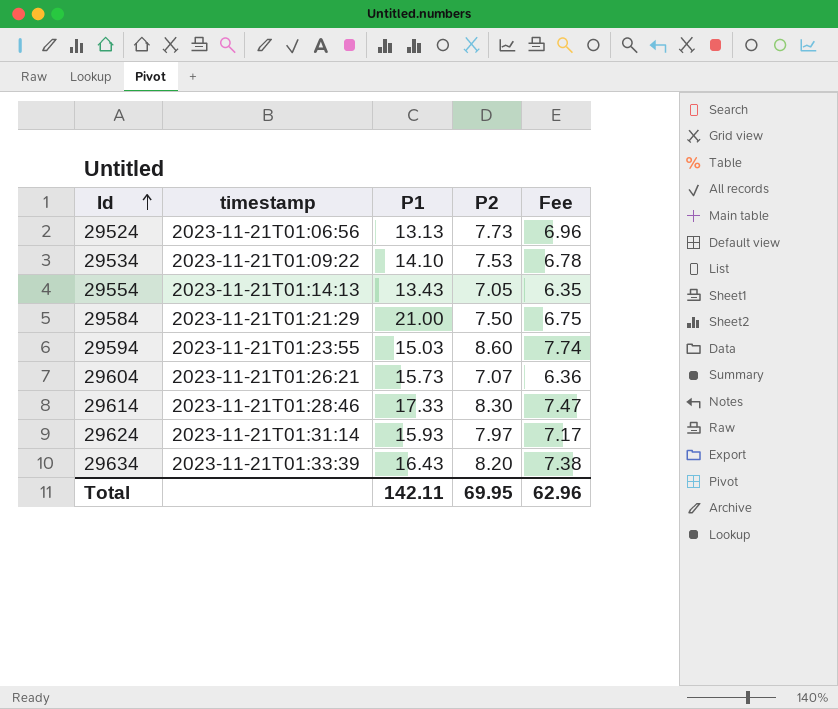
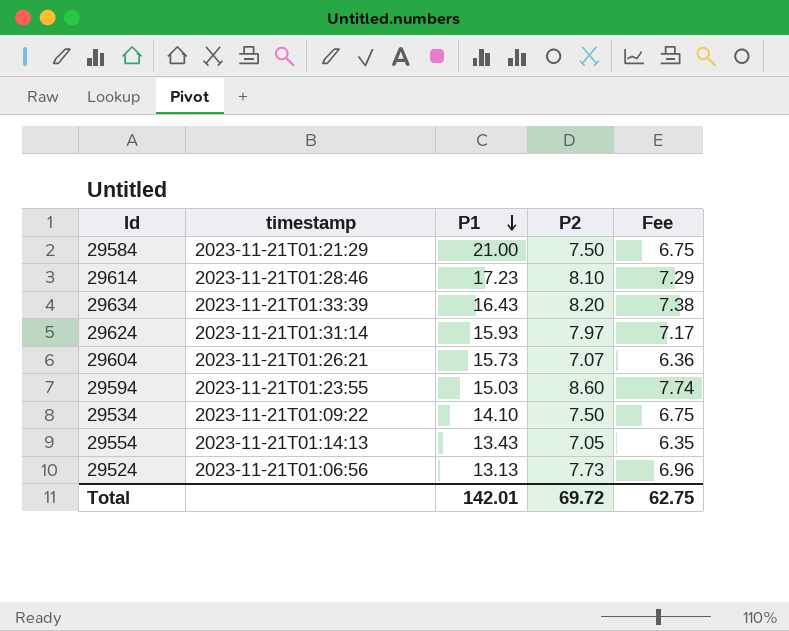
row order: Id ascending -> P1 descending
29614 | P1: 17.33 -> 17.23
29614 | P2: 8.30 -> 8.10
29614 | Fee: 7.47 -> 7.29
29534 | P2: 7.53 -> 7.50
29534 | Fee: 6.78 -> 6.75
Total | P1: 142.11 -> 142.01
Total | P2: 69.95 -> 69.72
Total | Fee: 62.96 -> 62.75

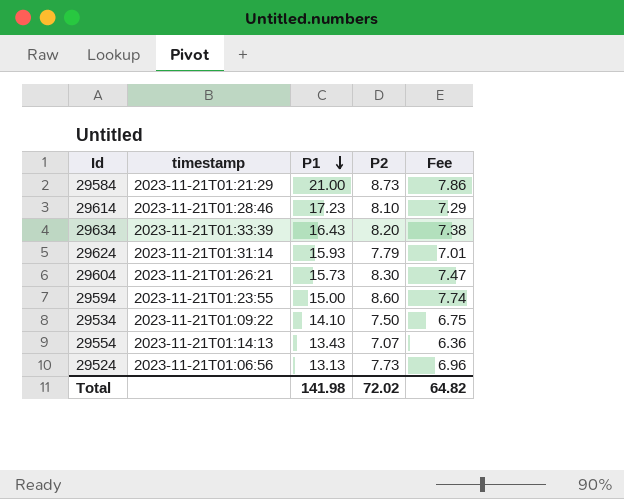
29584 | P2: 7.50 -> 8.73
29584 | Fee: 6.75 -> 7.86
29624 | P2: 7.97 -> 7.79
29624 | Fee: 7.17 -> 7.01
29604 | P2: 7.07 -> 8.30
29604 | Fee: 6.36 -> 7.47
29594 | P1: 15.03 -> 15.00
29554 | P2: 7.05 -> 7.07
29554 | Fee: 6.35 -> 6.36
Total | P1: 142.01 -> 141.98
Total | P2: 69.72 -> 72.02
Total | Fee: 62.75 -> 64.82

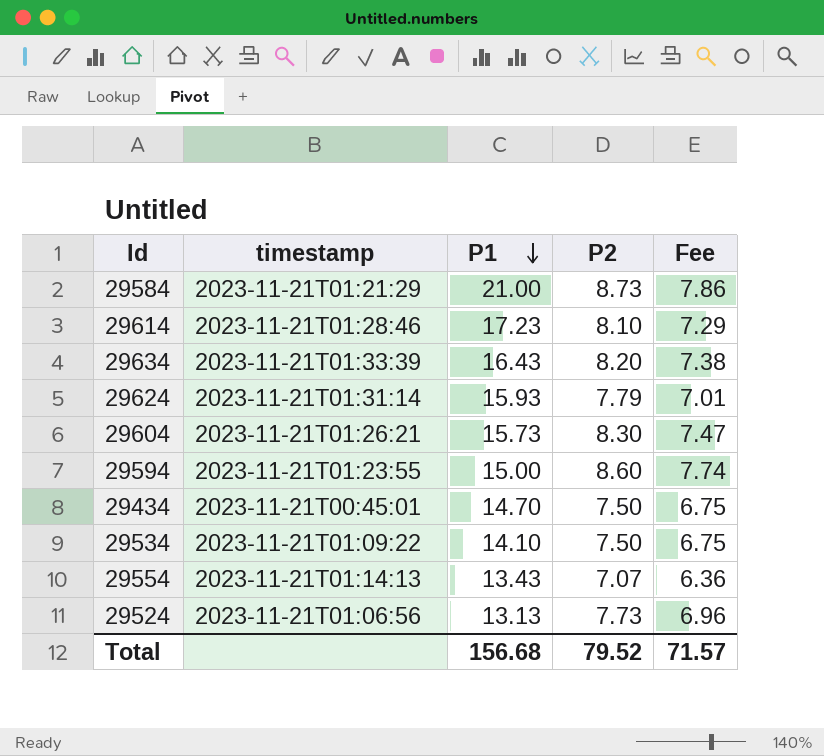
row 29434: none -> 2023-11-21T00:45:01 | 14.70 | 7.50 | 6.75
Total | P1: 141.98 -> 156.68
Total | P2: 72.02 -> 79.52
Total | Fee: 64.82 -> 71.57

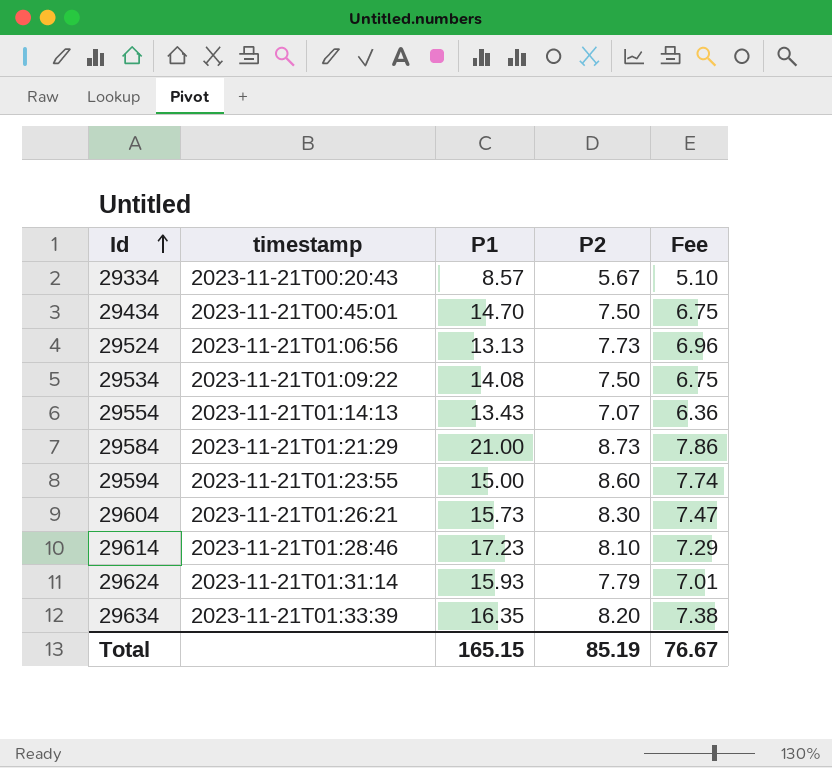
row order: P1 descending -> Id ascending
row 29334: none -> 2023-11-21T00:20:43 | 8.57 | 5.67 | 5.10
29534 | P1: 14.10 -> 14.08
29634 | P1: 16.43 -> 16.35
Total | P1: 156.68 -> 165.15
Total | P2: 79.52 -> 85.19
Total | Fee: 71.57 -> 76.67

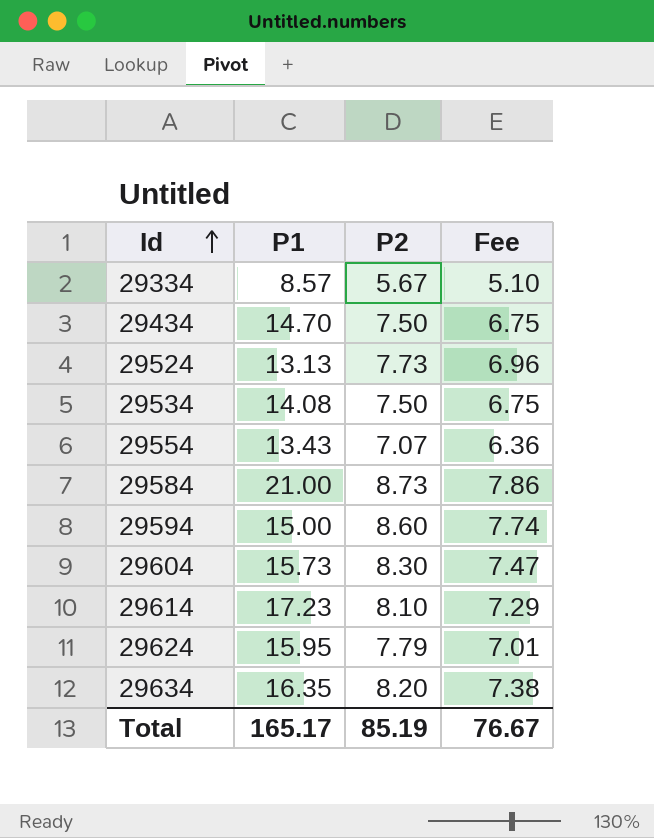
column timestamp | position: 2 -> none
29624 | P1: 15.93 -> 15.95
Total | P1: 165.15 -> 165.17

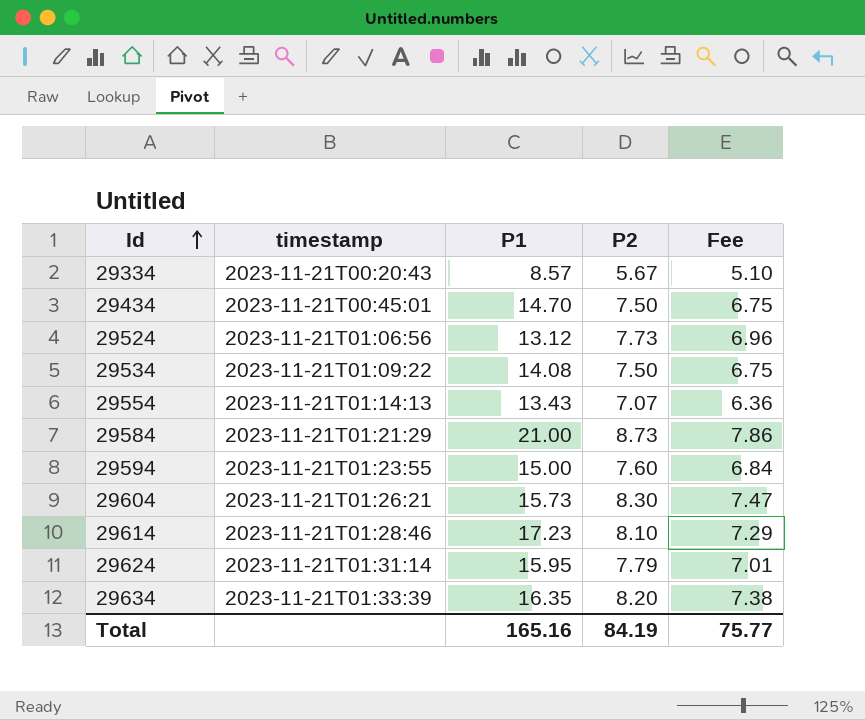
column timestamp | position: none -> 2
29524 | P1: 13.13 -> 13.12
29594 | P2: 8.60 -> 7.60
29594 | Fee: 7.74 -> 6.84
Total | P1: 165.17 -> 165.16
Total | P2: 85.19 -> 84.19
Total | Fee: 76.67 -> 75.77

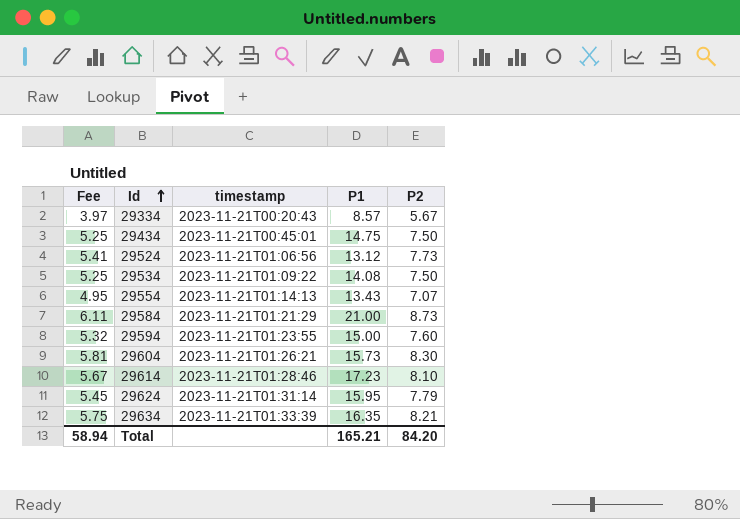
column Fee | formula: [P2] * 0.9 -> [P2] * 0.7
column Fee | position: 5 -> 1
29434 | P1: 14.70 -> 14.75
29634 | P2: 8.20 -> 8.21
Total | Fee: 75.77 -> 58.94
Total | P1: 165.16 -> 165.21
Total | P2: 84.19 -> 84.20

